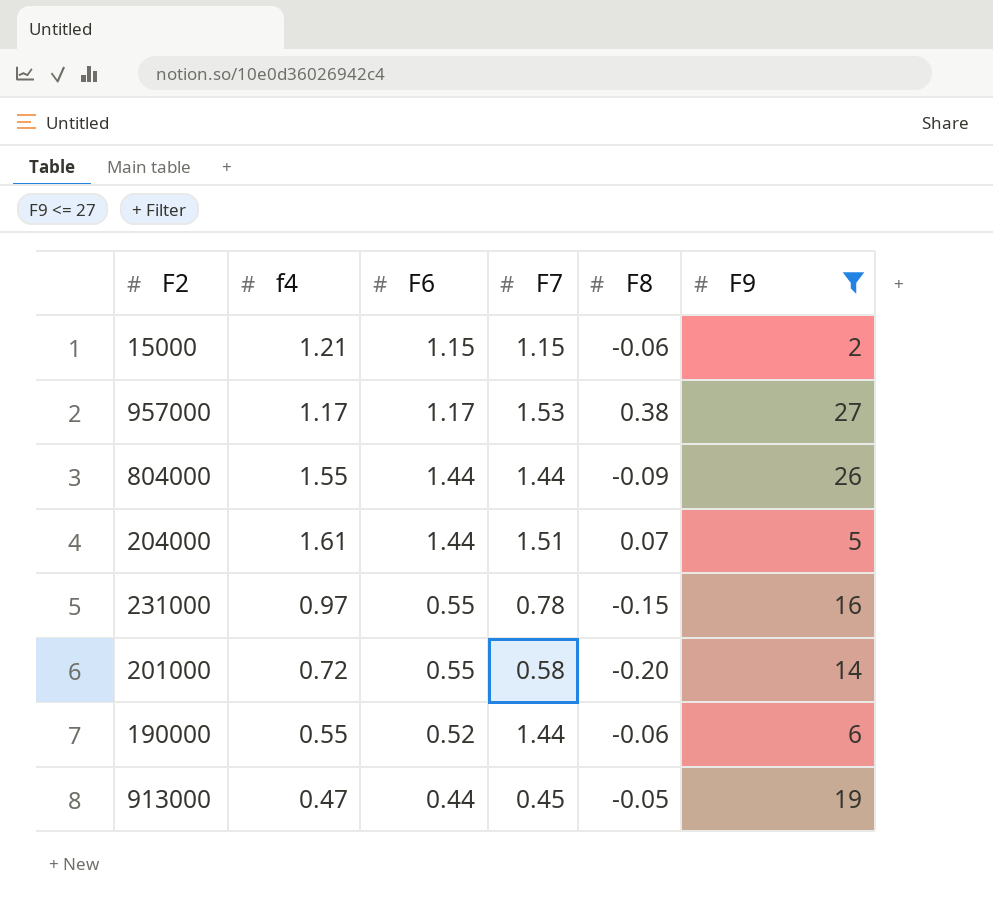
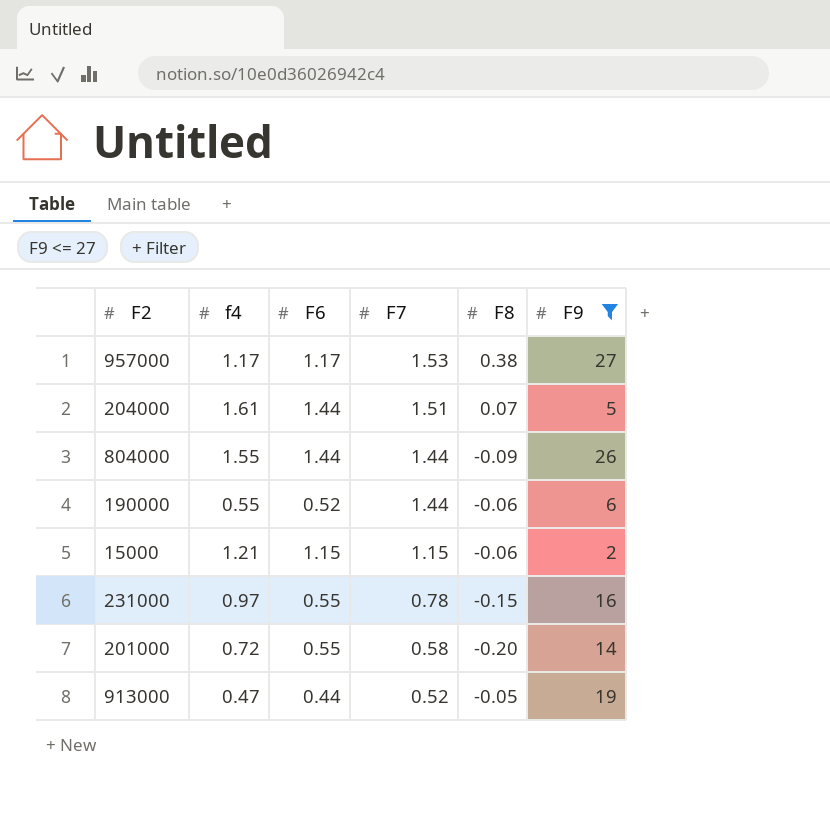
row order: none -> F7 descending
913000 | F7: 0.45 -> 0.52

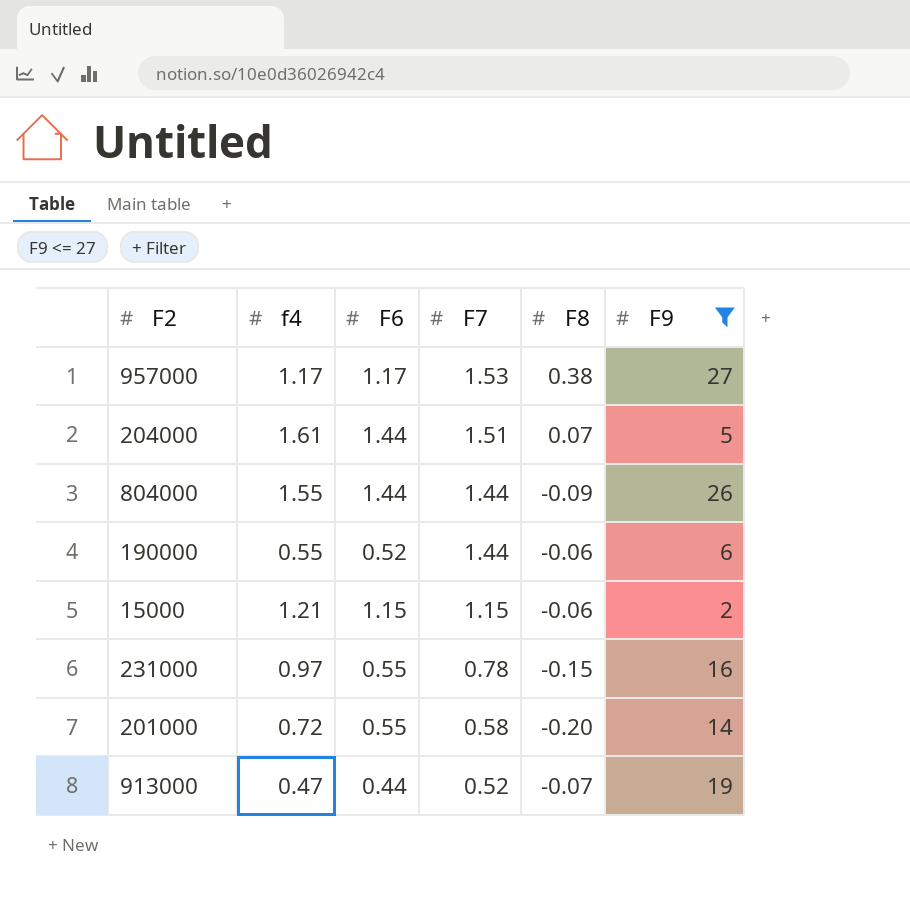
913000 | F8: -0.05 -> -0.07

